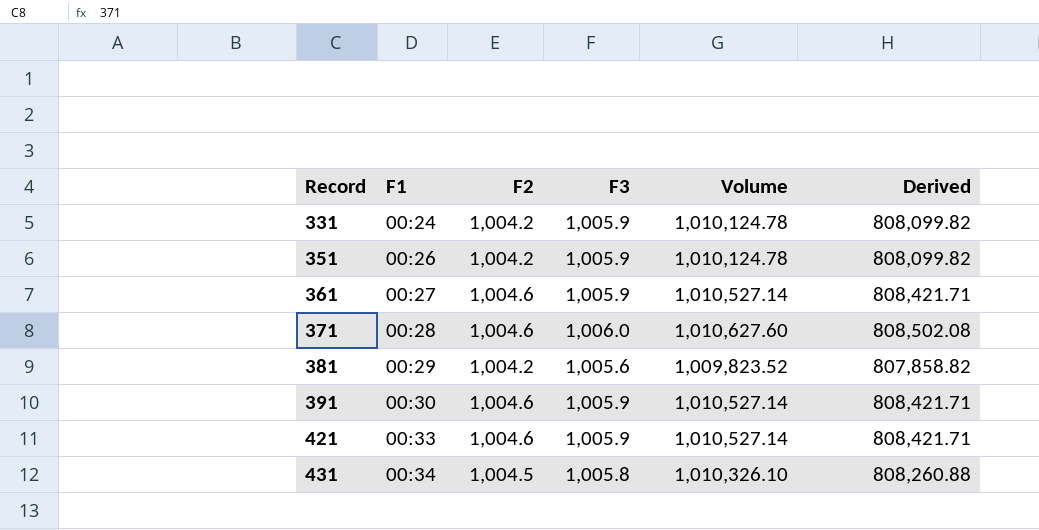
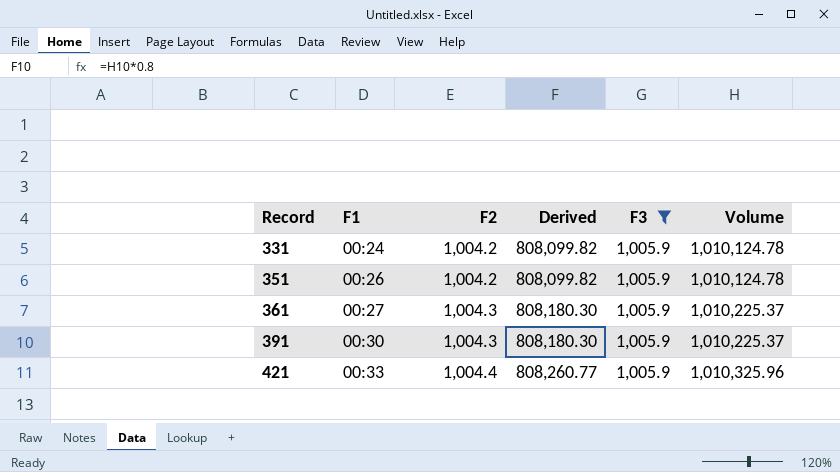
filter: none -> F3 = 1,005.9
column Derived | position: 6 -> 4
361 | F2: 1,004.6 -> 1,004.3
361 | Derived: 808,421.71 -> 808,180.30
361 | Volume: 1,010,527.14 -> 1,010,225.37
391 | F2: 1,004.6 -> 1,004.3
391 | Derived: 808,421.71 -> 808,180.30
391 | Volume: 1,010,527.14 -> 1,010,225.37
421 | F2: 1,004.6 -> 1,004.4
421 | Derived: 808,421.71 -> 808,260.77
421 | Volume: 1,010,527.14 -> 1,010,325.96

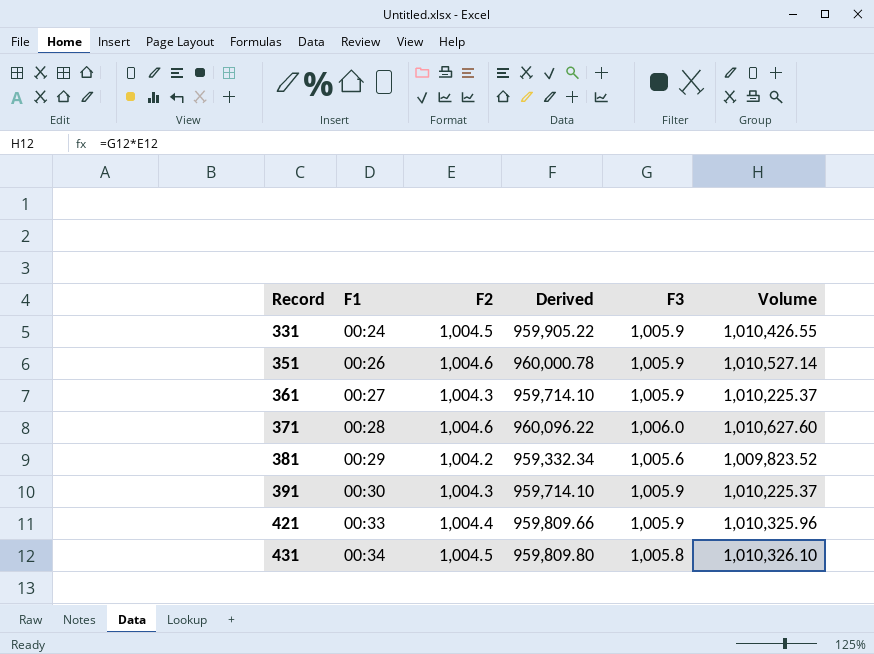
filter: F3 = 1,005.9 -> none
column Derived | formula: [Volume] * 0.8 -> [Volume] * 0.95
331 | F2: 1,004.2 -> 1,004.5
331 | Volume: 1,010,124.78 -> 1,010,426.55
351 | F2: 1,004.2 -> 1,004.6
351 | Volume: 1,010,124.78 -> 1,010,527.14

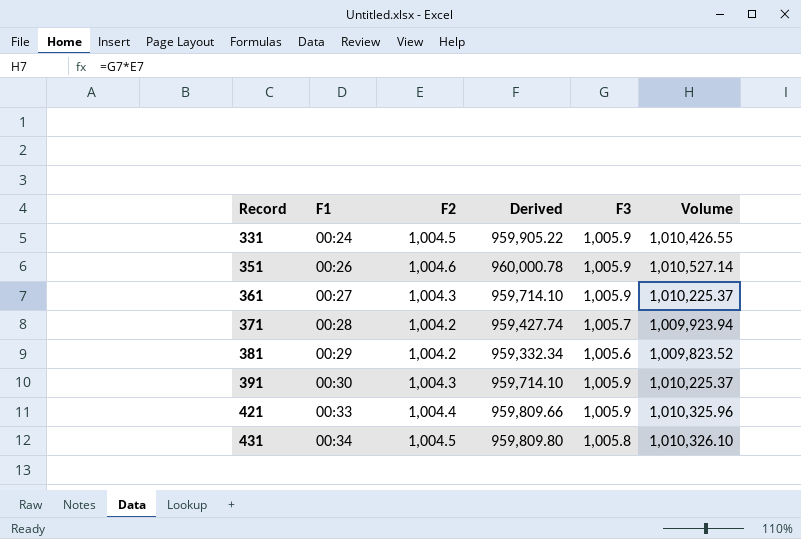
371 | F2: 1,004.6 -> 1,004.2
371 | Derived: 960,096.22 -> 959,427.74
371 | F3: 1,006.0 -> 1,005.7
371 | Volume: 1,010,627.60 -> 1,009,923.94

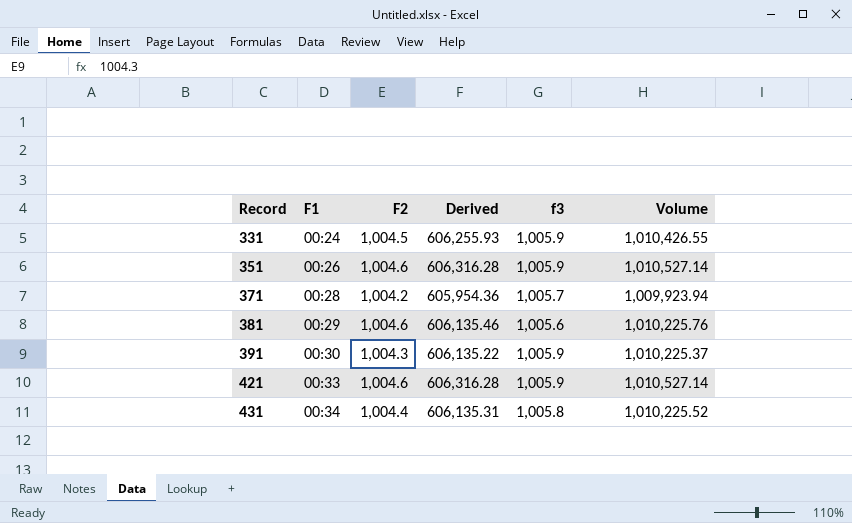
column Derived | formula: [Volume] * 0.95 -> [Volume] * 0.6
column name: F3 -> f3
row 361: 00:27 | 1,004.3 | 959,714.10 | 1,005.9 | 1,010,225.37 -> none
381 | F2: 1,004.2 -> 1,004.6
381 | Volume: 1,009,823.52 -> 1,010,225.76
421 | F2: 1,004.4 -> 1,004.6
421 | Volume: 1,010,325.96 -> 1,010,527.14
431 | F2: 1,004.5 -> 1,004.4
431 | Volume: 1,010,326.10 -> 1,010,225.52

